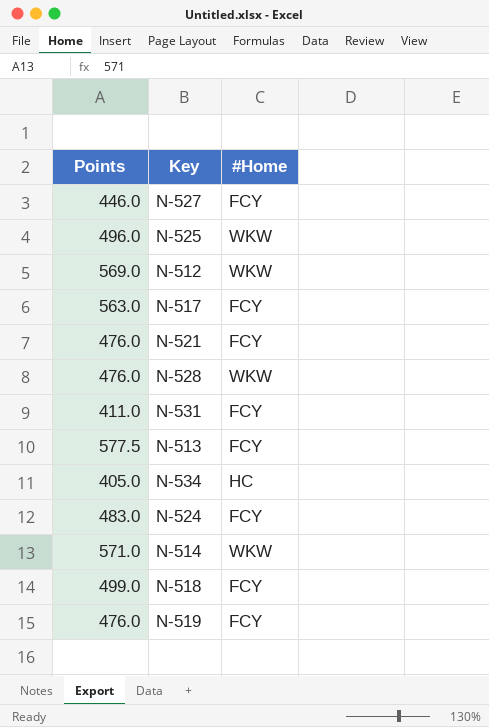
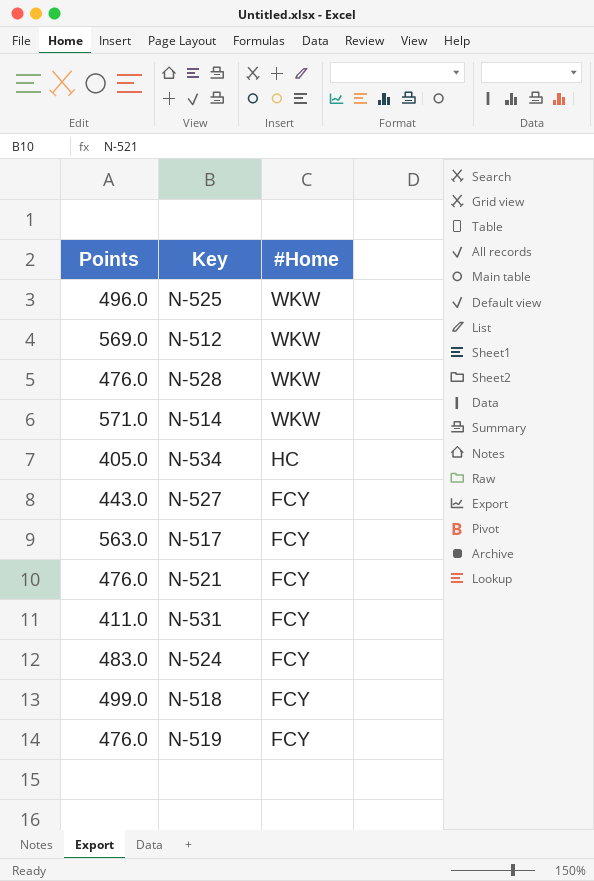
row order: none -> #Home descending
row N-513: 577.5 | FCY -> none
N-527 | Points: 446.0 -> 443.0

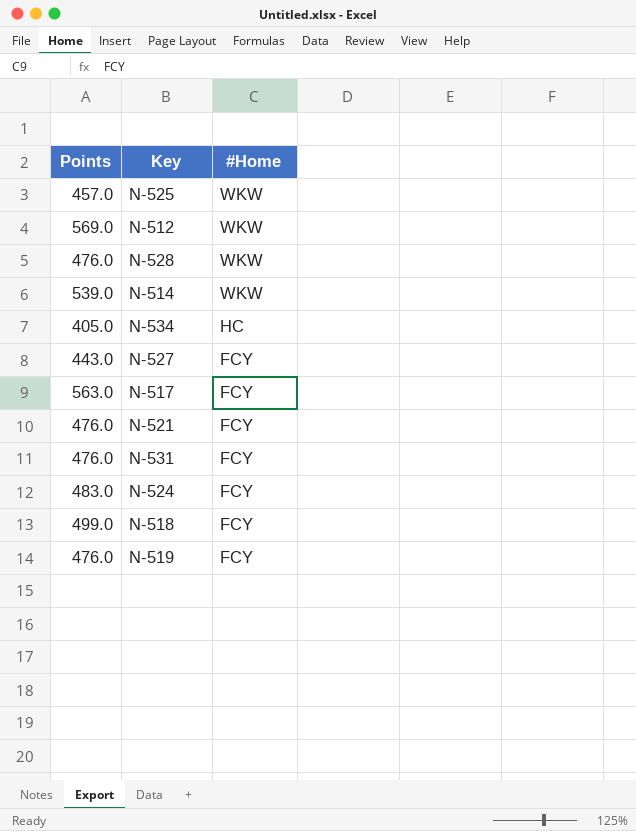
N-525 | Points: 496.0 -> 457.0
N-514 | Points: 571.0 -> 539.0
N-531 | Points: 411.0 -> 476.0

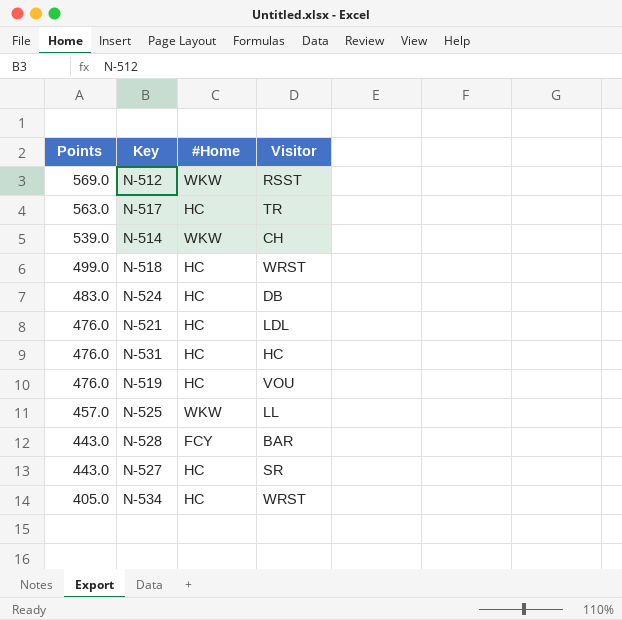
row order: #Home descending -> Points descending
column Visitor | position: none -> 4
N-517 | #Home: FCY -> HC
N-518 | #Home: FCY -> HC
N-524 | #Home: FCY -> HC
N-521 | #Home: FCY -> HC
N-531 | #Home: FCY -> HC
N-519 | #Home: FCY -> HC
N-528 | Points: 476.0 -> 443.0
N-528 | #Home: WKW -> FCY
N-527 | #Home: FCY -> HC

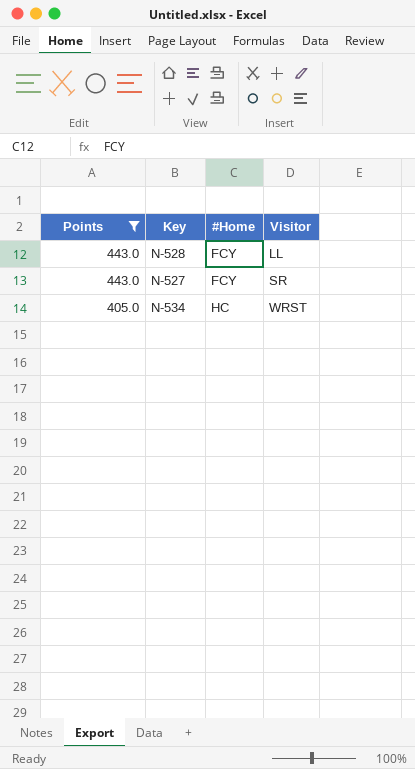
filter: none -> Points <= 443.0
N-528 | Visitor: BAR -> LL
N-527 | #Home: HC -> FCY

